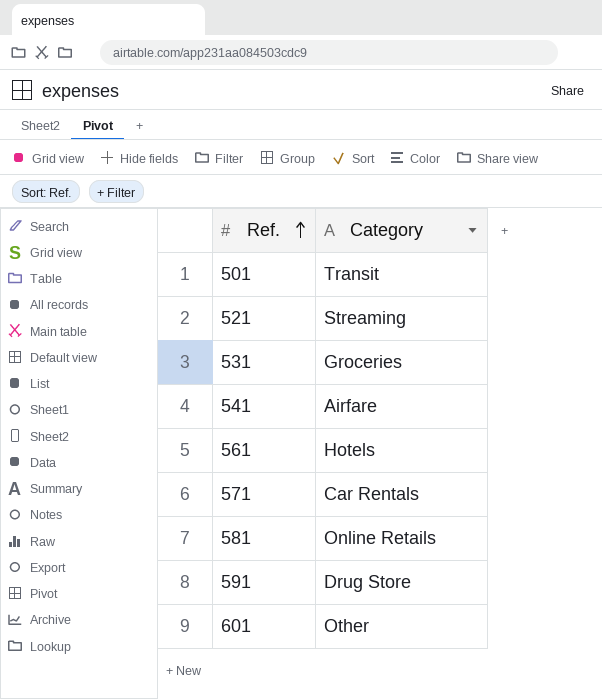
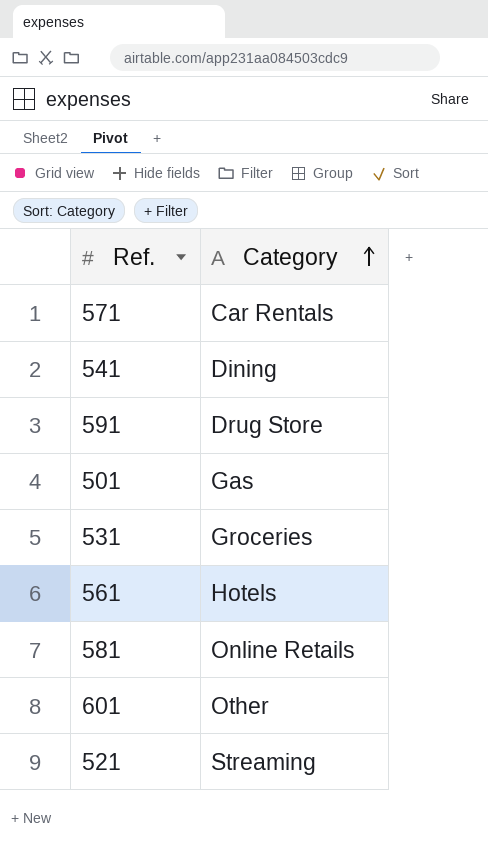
row order: Ref. ascending -> Category ascending
541 | Category: Airfare -> Dining
501 | Category: Transit -> Gas

